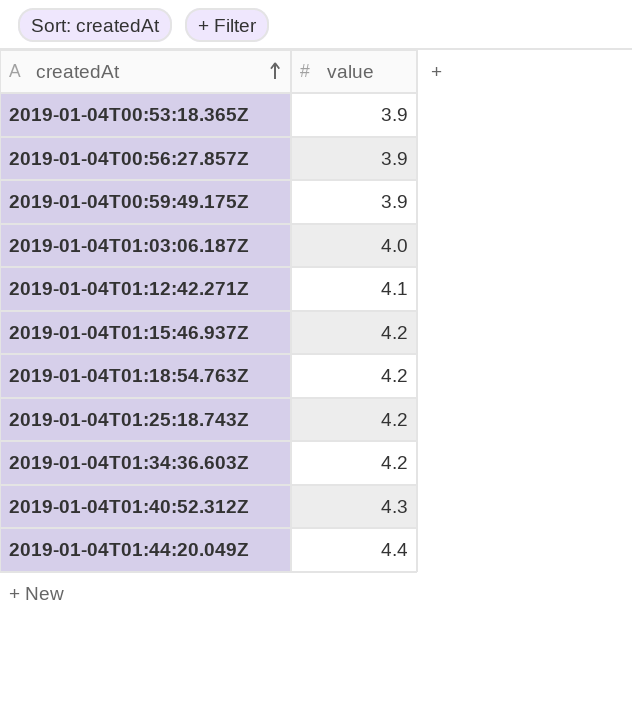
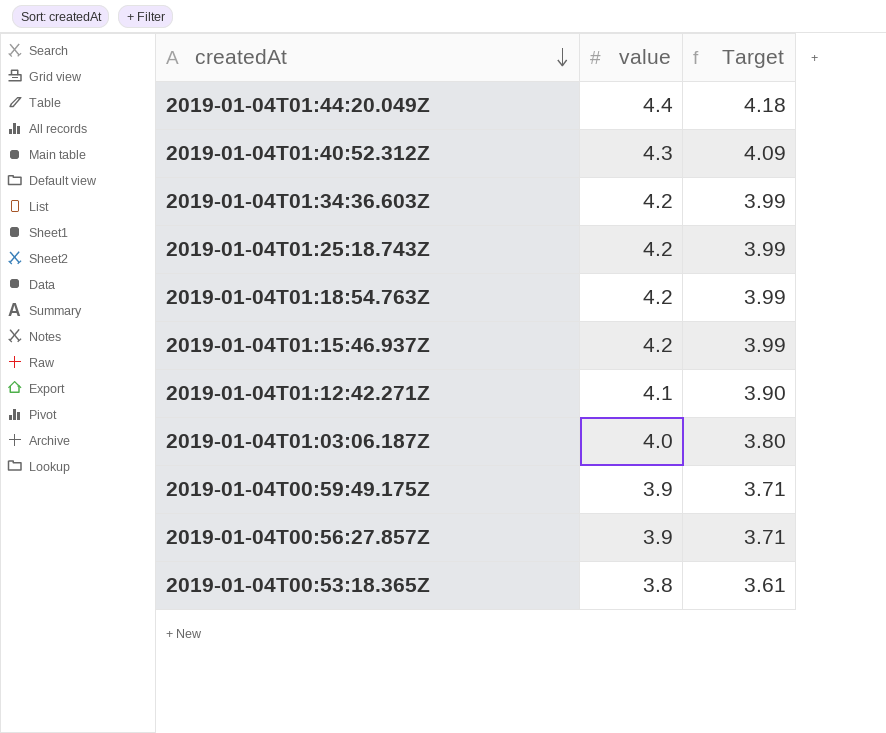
row order: createdAt ascending -> createdAt descending
column Target | formula: none -> [value] * 0.95
2019-01-04T00:53:18.365Z | value: 3.9 -> 3.8

